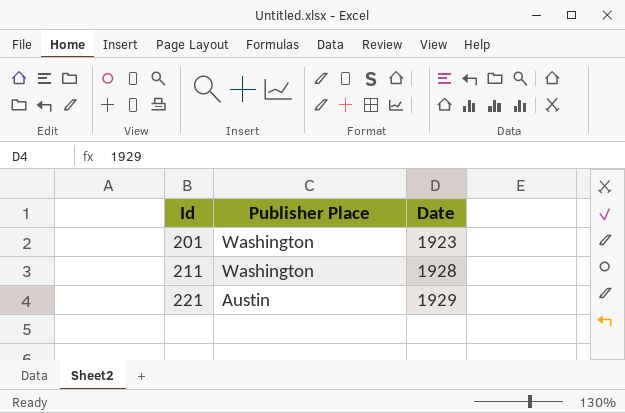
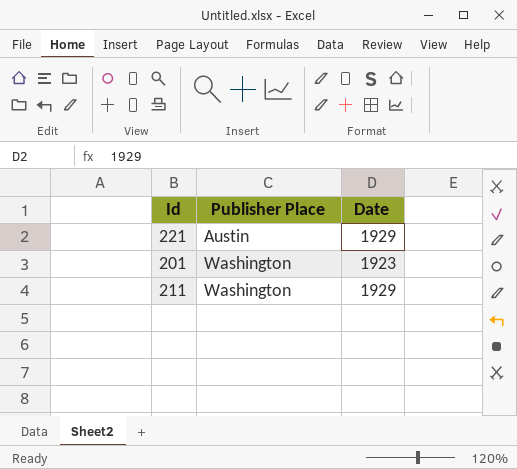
row order: Id ascending -> Publisher Place ascending
211 | Date: 1928 -> 1929

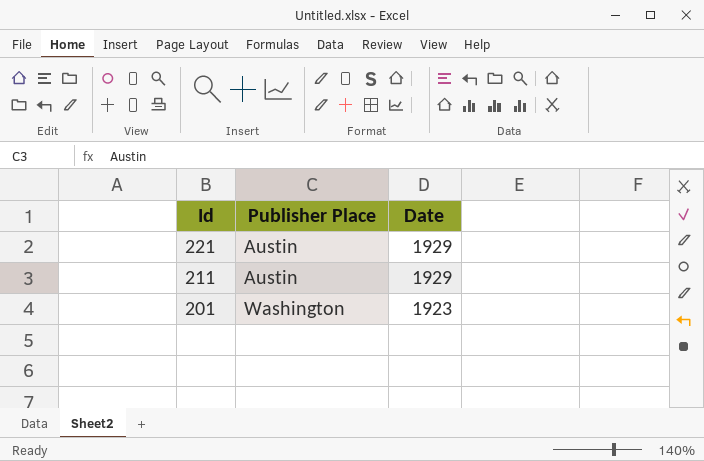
row order: Publisher Place ascending -> Id descending
211 | Publisher Place: Washington -> Austin

